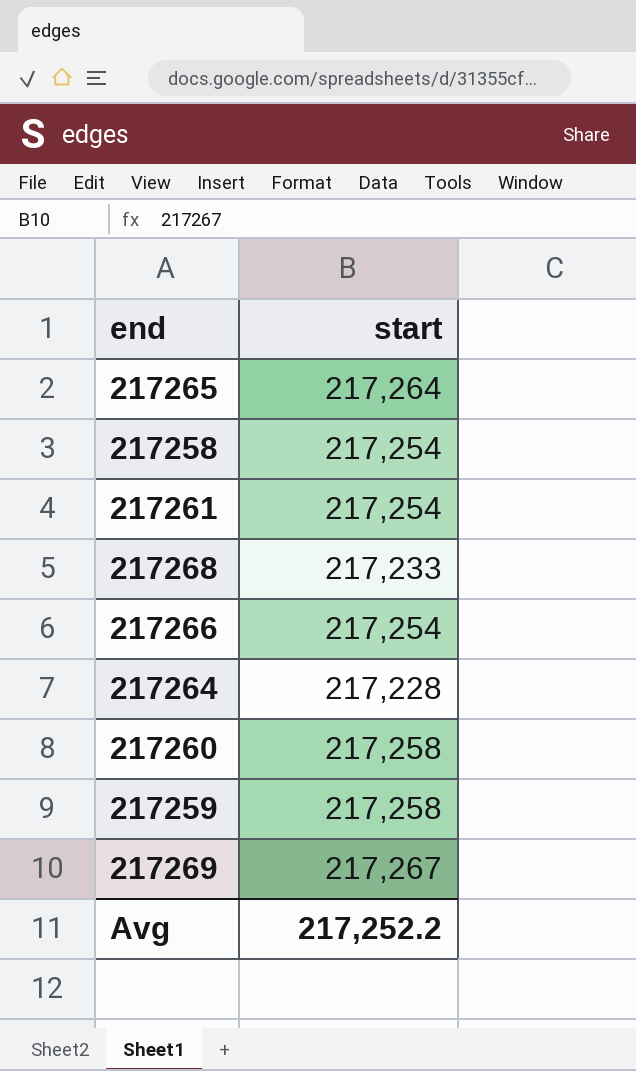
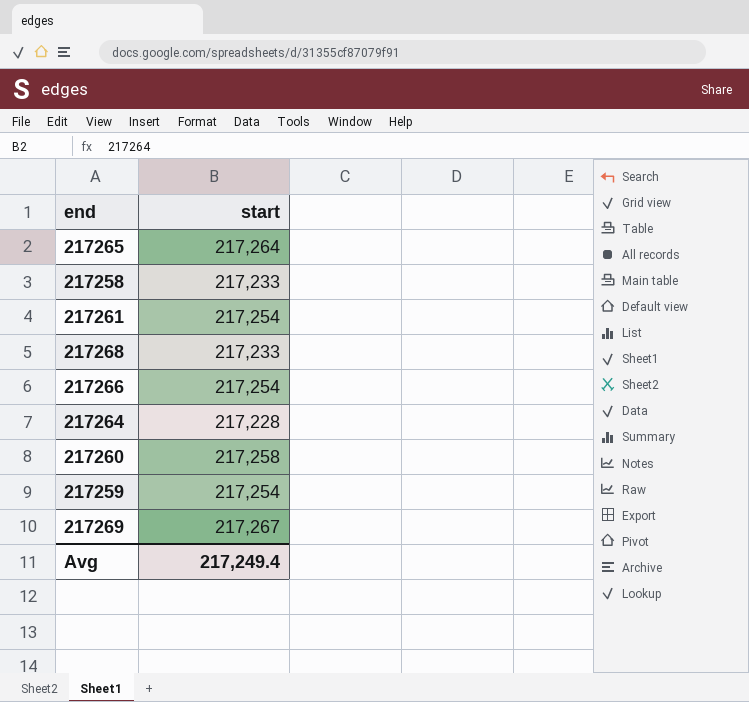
217258 | start: 217,254 -> 217,233
217259 | start: 217,258 -> 217,254
Avg | start: 217,252.2 -> 217,249.4

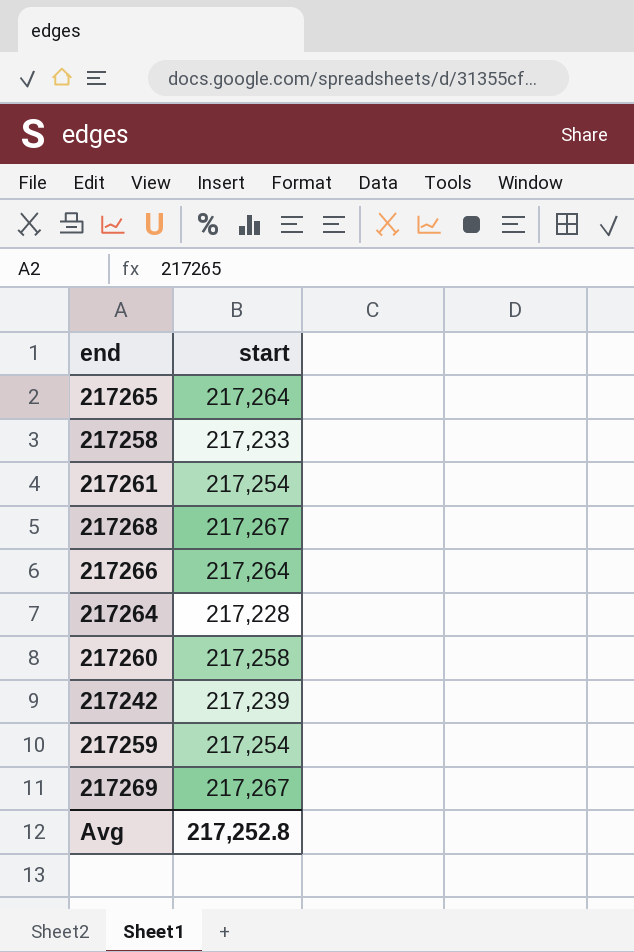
217268 | start: 217,233 -> 217,267
217266 | start: 217,254 -> 217,264
row 217242: none -> 217,239
Avg | start: 217,249.4 -> 217,252.8

